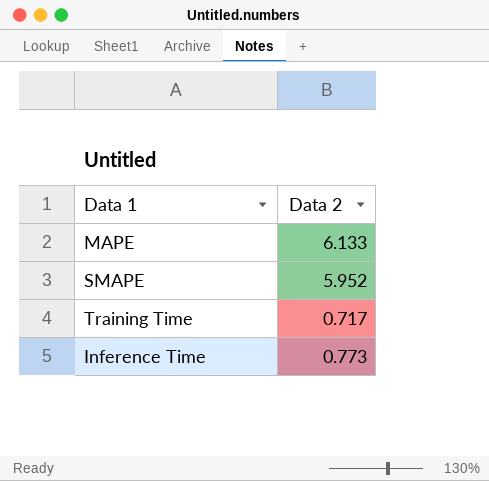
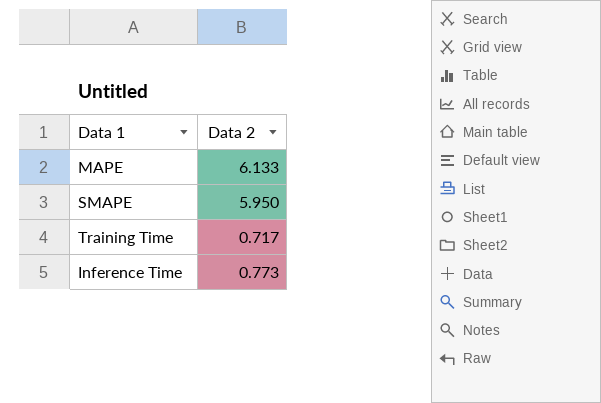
SMAPE | Data 2: 5.952 -> 5.950

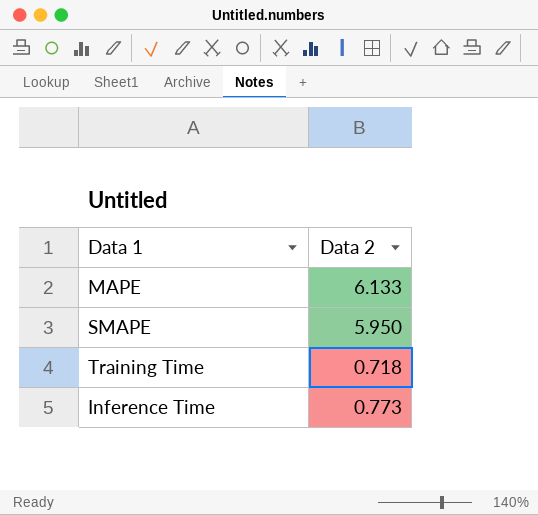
Training Time | Data 2: 0.717 -> 0.718

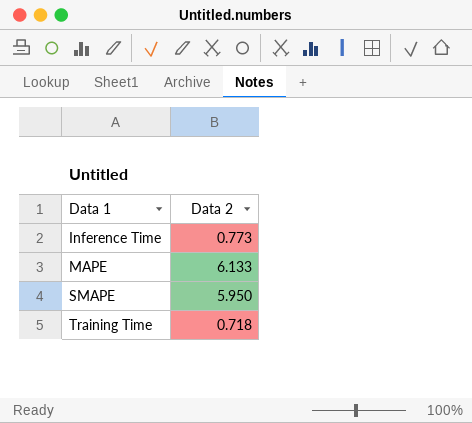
row order: none -> Data 1 ascending

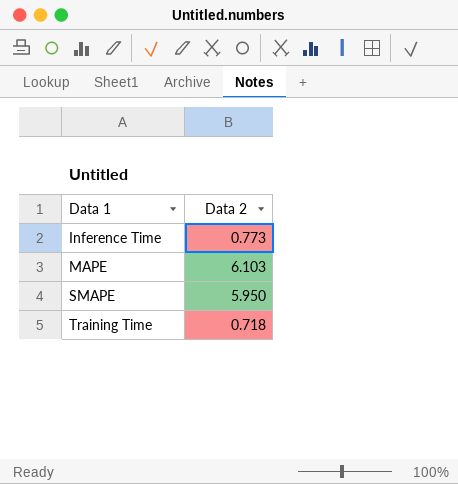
MAPE | Data 2: 6.133 -> 6.103

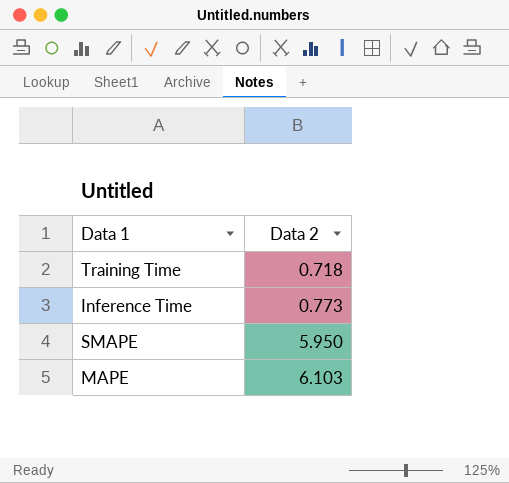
row order: Data 1 ascending -> Data 2 ascending

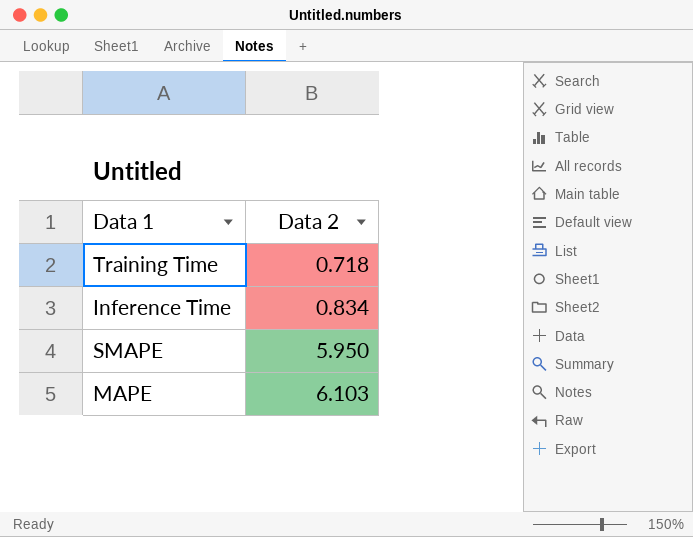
Inference Time | Data 2: 0.773 -> 0.834

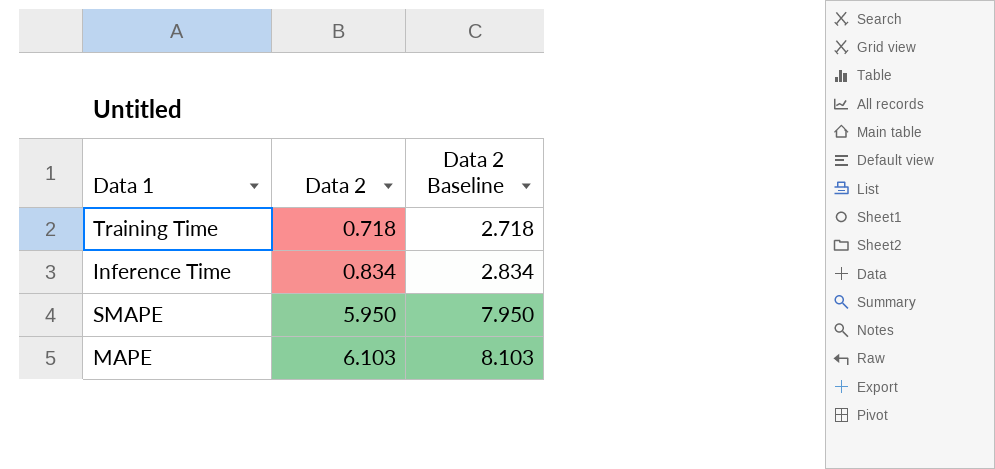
column Data 2 Baseline | formula: none -> [Data 2] + 2

